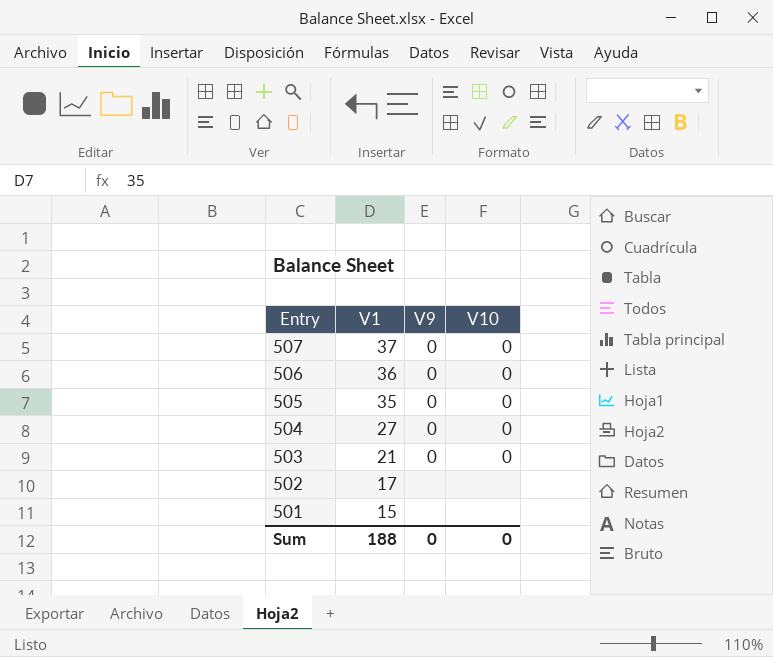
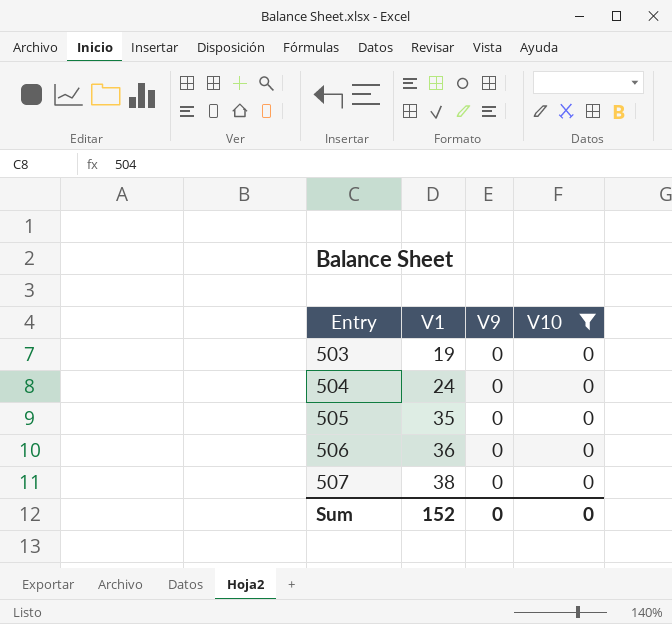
filter: none -> V10 = 0
row order: Entry descending -> Entry ascending
503 | V1: 21 -> 19
504 | V1: 27 -> 24
507 | V1: 37 -> 38
Sum | V1: 188 -> 152

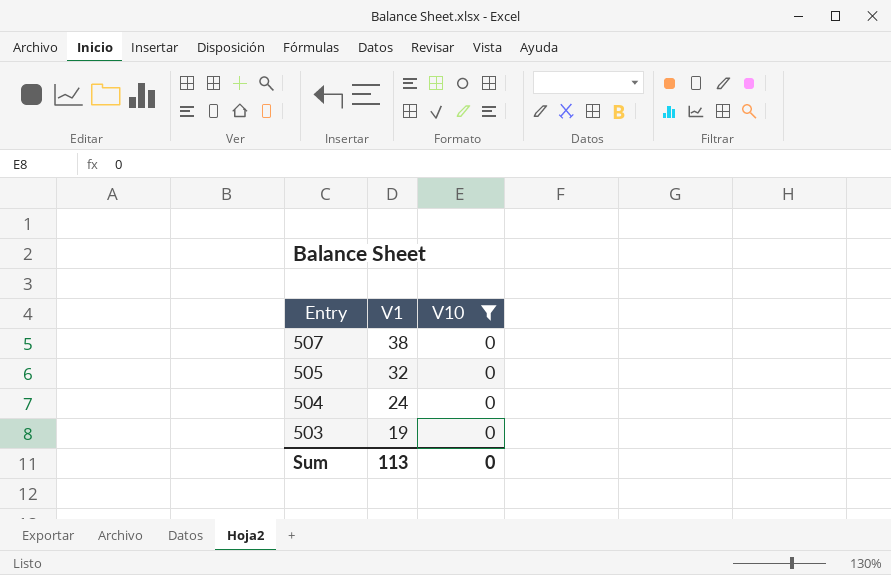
row order: Entry ascending -> Entry descending
column V9 | position: 3 -> none
row 506: 36 | 0 | 0 -> none
505 | V1: 35 -> 32
Sum | V1: 152 -> 113

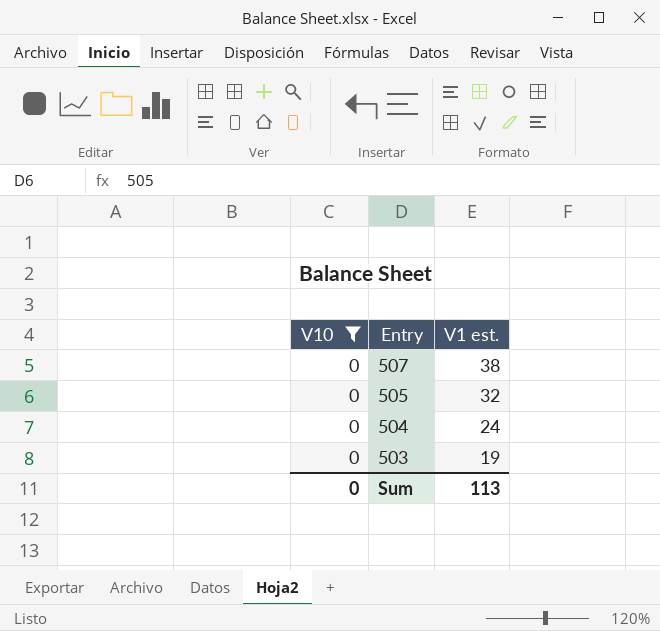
column V10 | position: 3 -> 1
column name: V1 -> V1 est.

